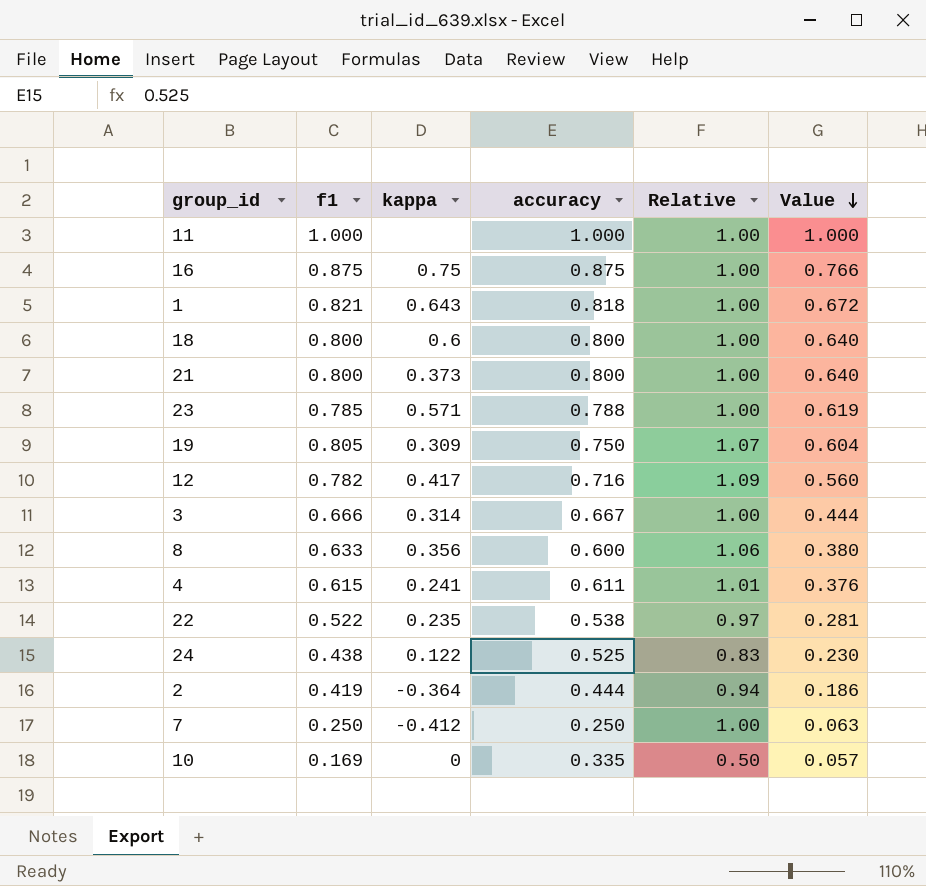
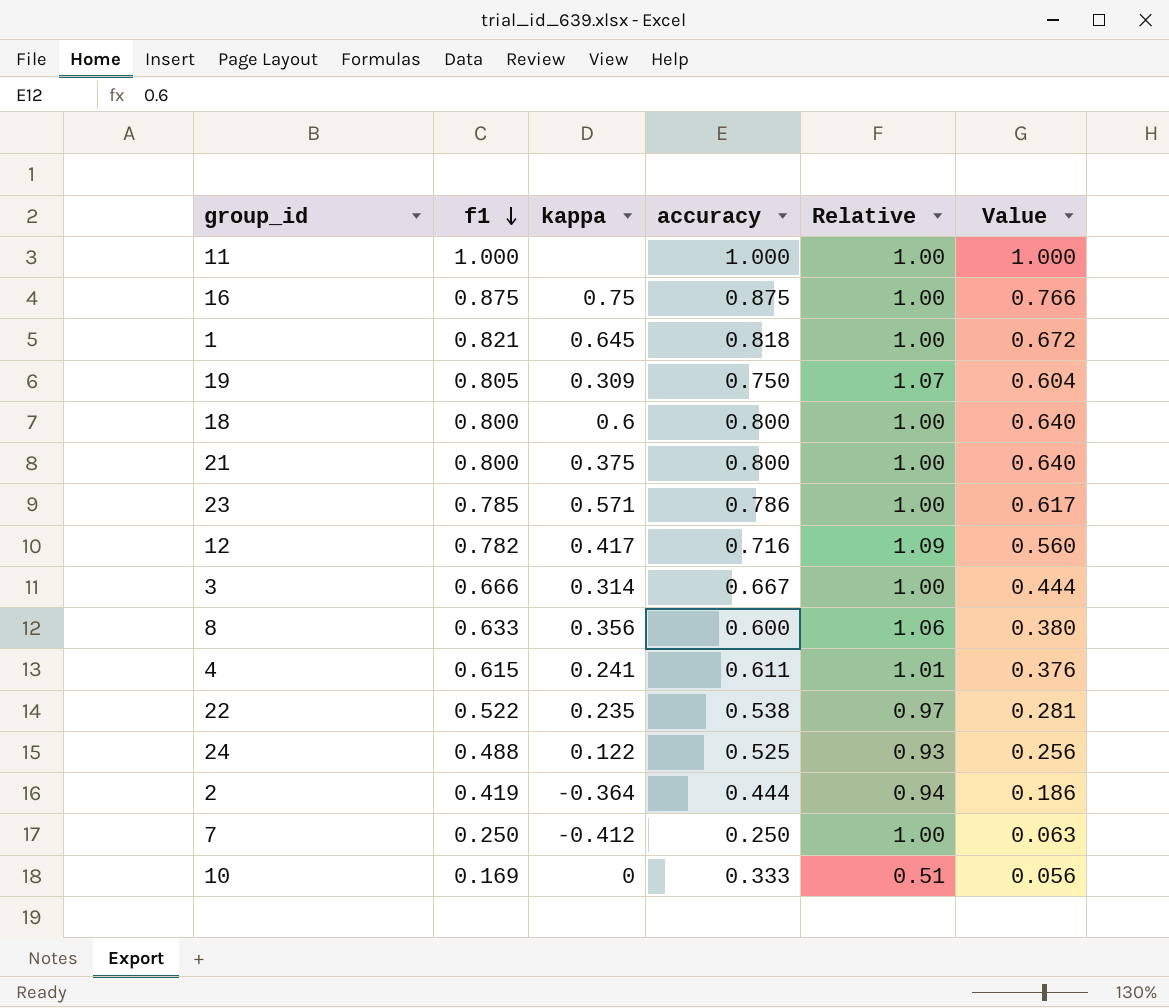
row order: Value descending -> f1 descending
1 | kappa: 0.643 -> 0.645
21 | kappa: 0.373 -> 0.375
23 | accuracy: 0.788 -> 0.786
23 | Value: 0.619 -> 0.617
24 | f1: 0.438 -> 0.488
24 | Relative: 0.83 -> 0.93
24 | Value: 0.230 -> 0.256
10 | accuracy: 0.335 -> 0.333
10 | Relative: 0.50 -> 0.51
10 | Value: 0.057 -> 0.056

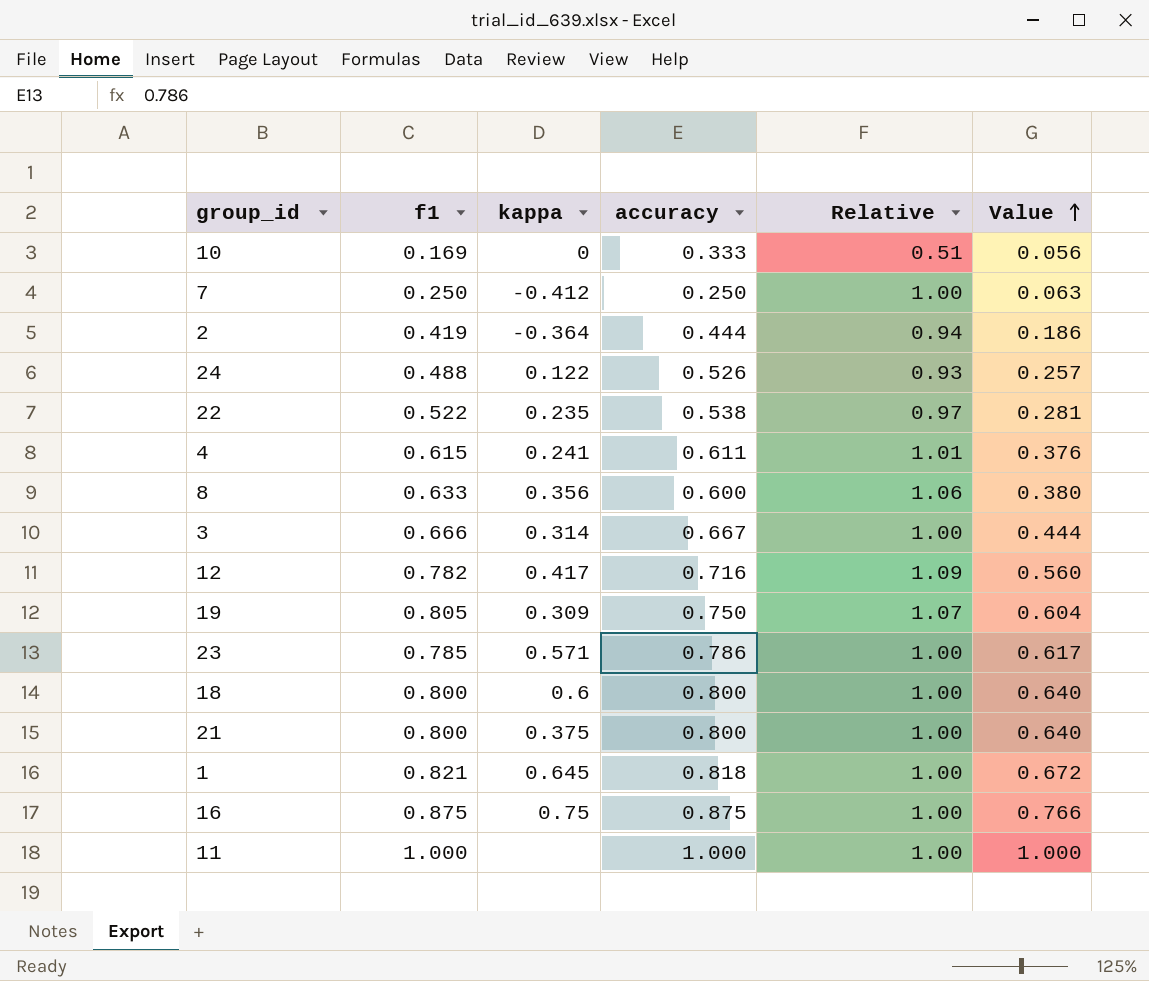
row order: f1 descending -> Value ascending
24 | accuracy: 0.525 -> 0.526
24 | Value: 0.256 -> 0.257

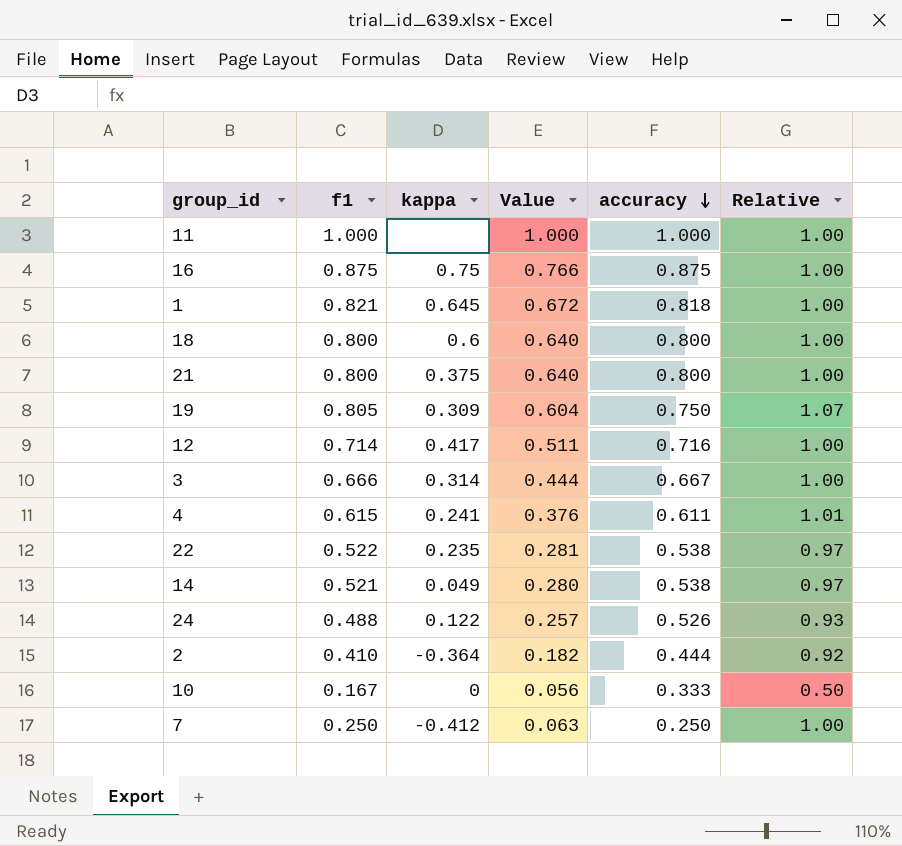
row order: Value ascending -> accuracy descending
column Value | position: 6 -> 4
row 8: 0.633 | 0.356 | 0.600 | 1.06 | 0.380 -> none
row 23: 0.785 | 0.571 | 0.786 | 1.00 | 0.617 -> none
12 | f1: 0.782 -> 0.714
12 | Value: 0.560 -> 0.511
12 | Relative: 1.09 -> 1.00
row 14: none -> 0.521 | 0.049 | 0.280 | 0.538 | 0.97
2 | f1: 0.419 -> 0.410
2 | Value: 0.186 -> 0.182
2 | Relative: 0.94 -> 0.92
10 | f1: 0.169 -> 0.167
10 | Relative: 0.51 -> 0.50

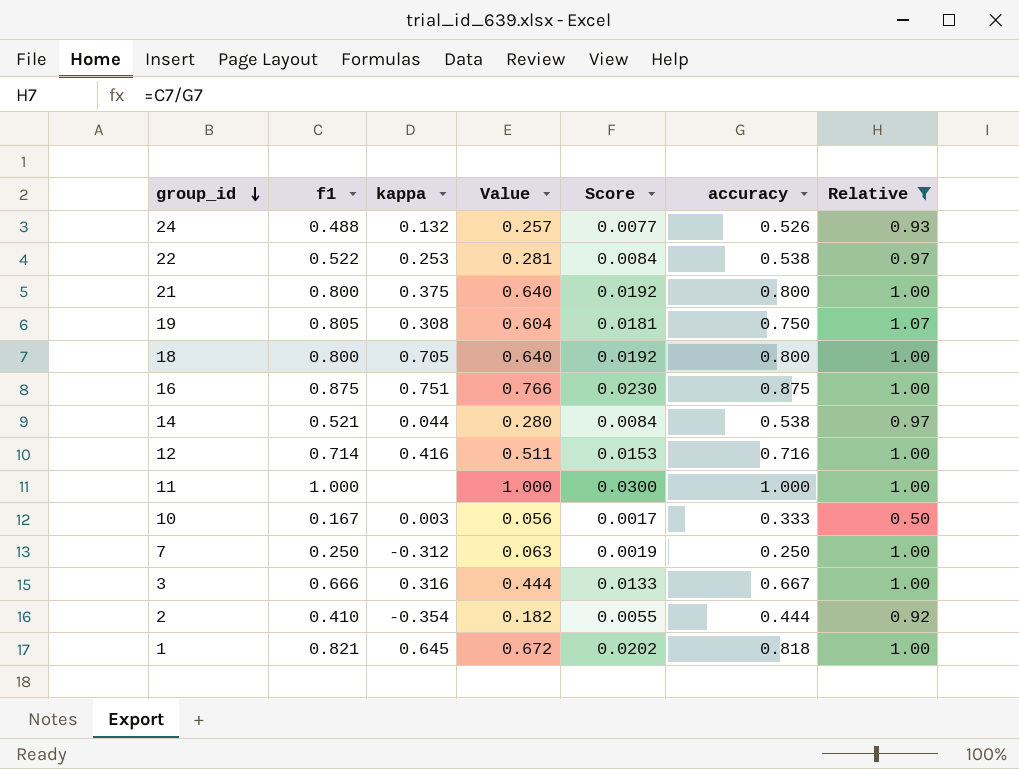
filter: none -> Relative != 1.01
row order: accuracy descending -> group_id descending
column Score | formula: none -> [Value] * 0.03
24 | kappa: 0.122 -> 0.132
22 | kappa: 0.235 -> 0.253
19 | kappa: 0.309 -> 0.308
18 | kappa: 0.6 -> 0.705
16 | kappa: 0.75 -> 0.751
14 | kappa: 0.049 -> 0.044
12 | kappa: 0.417 -> 0.416
10 | kappa: 0 -> 0.003
7 | kappa: -0.412 -> -0.312
3 | kappa: 0.314 -> 0.316
2 | kappa: -0.364 -> -0.354

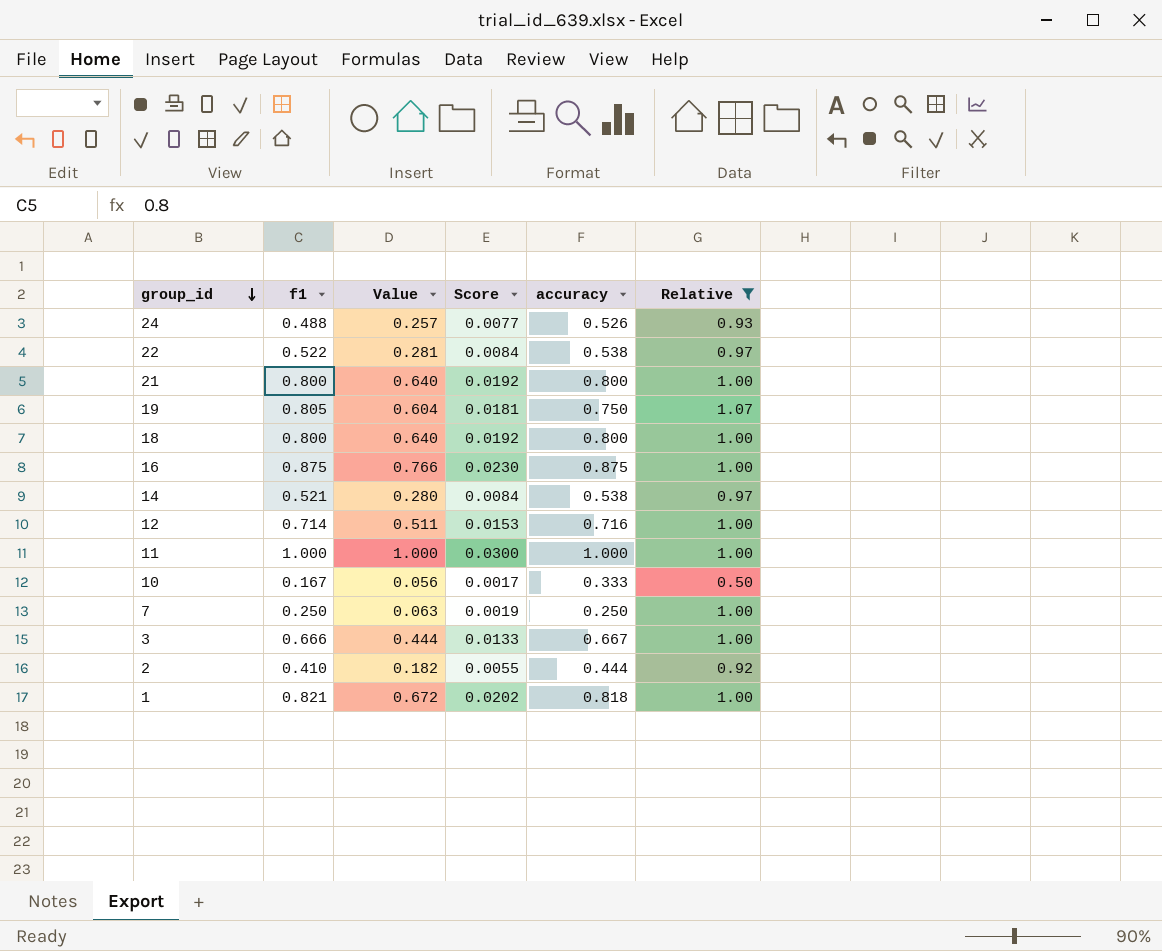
column kappa | position: 3 -> none

